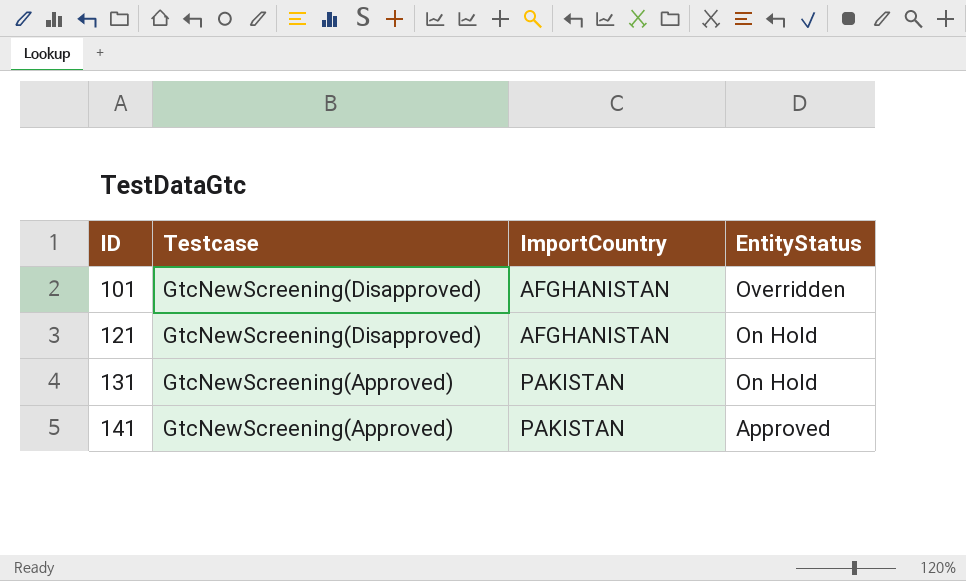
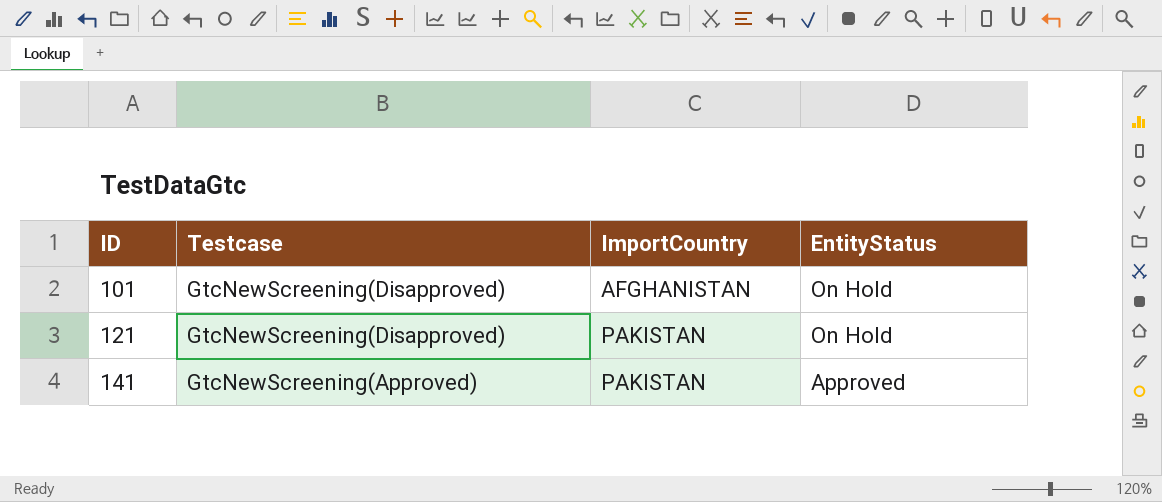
row 131: GtcNewScreening(Approved) | PAKISTAN | On Hold -> none
101 | EntityStatus: Overridden -> On Hold
121 | ImportCountry: AFGHANISTAN -> PAKISTAN

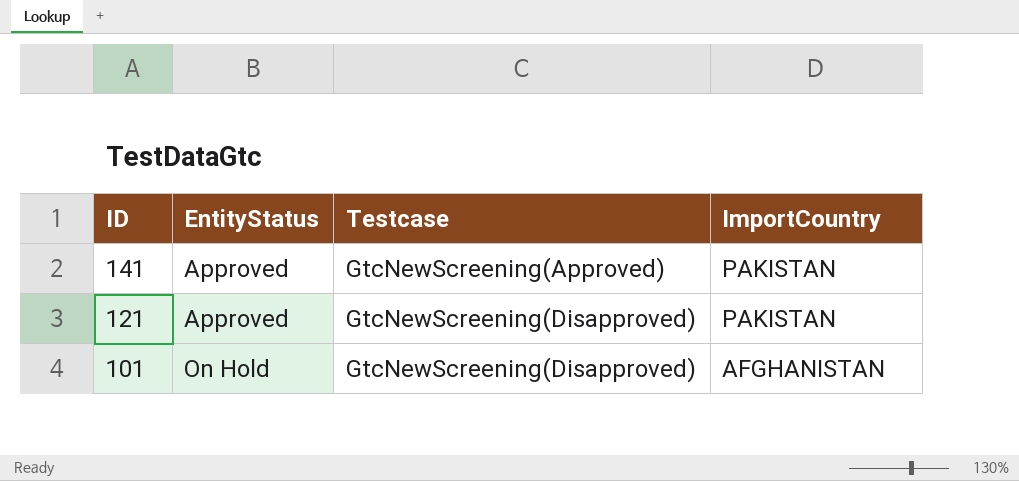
row order: ID ascending -> ID descending
column EntityStatus | position: 4 -> 2
121 | EntityStatus: On Hold -> Approved

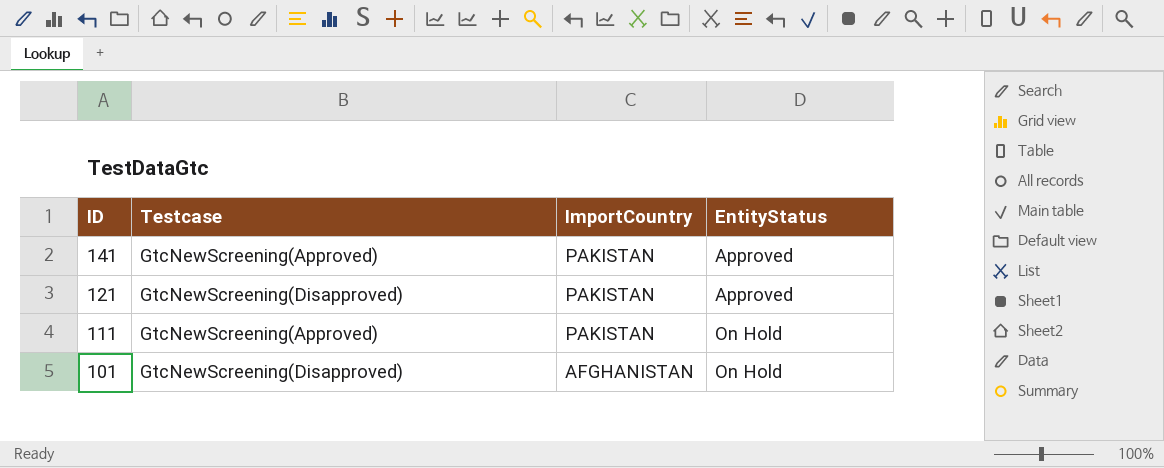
column EntityStatus | position: 2 -> 4
row 111: none -> GtcNewScreening(Approved) | PAKISTAN | On Hold

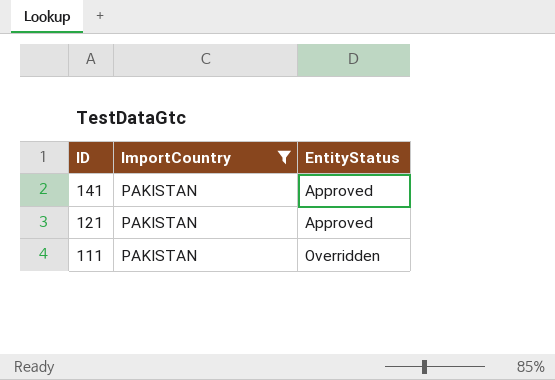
filter: none -> ImportCountry = PAKISTAN
column Testcase | position: 2 -> none
111 | EntityStatus: On Hold -> Overridden

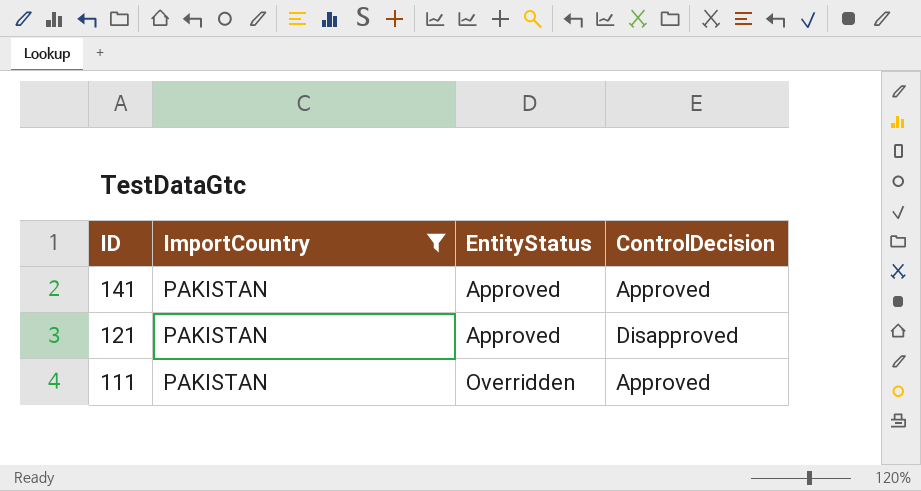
column ControlDecision | position: none -> 4

